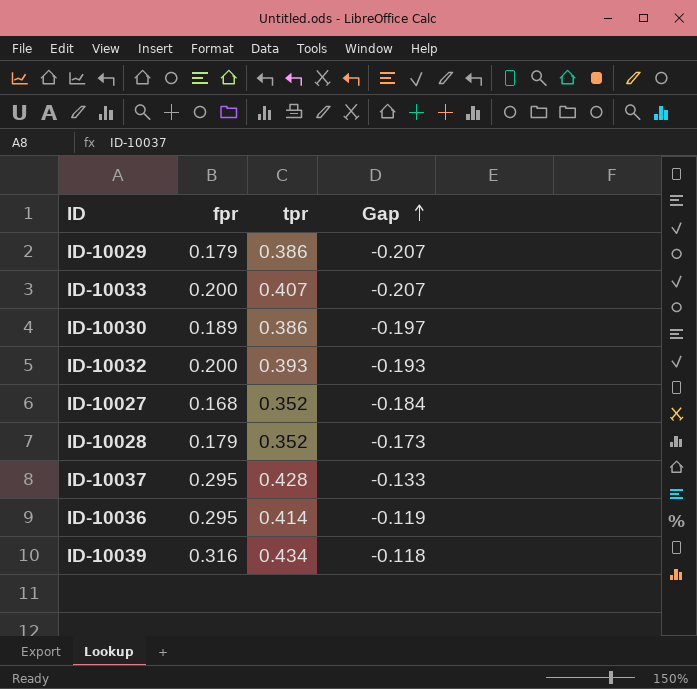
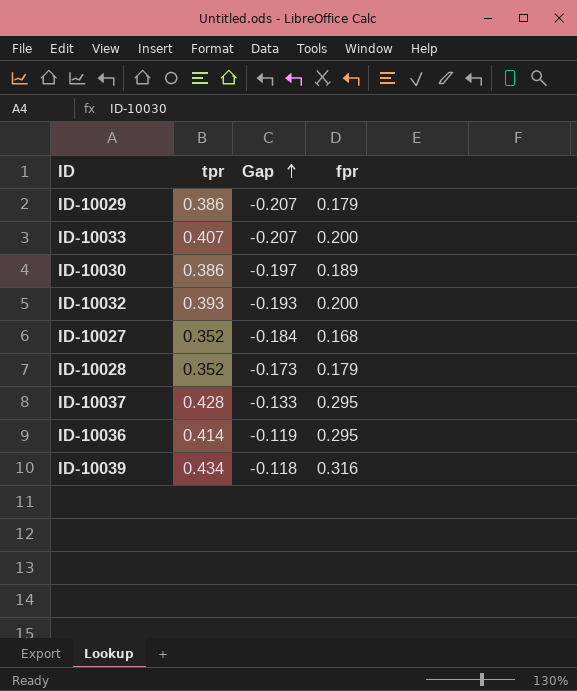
column fpr | position: 2 -> 4

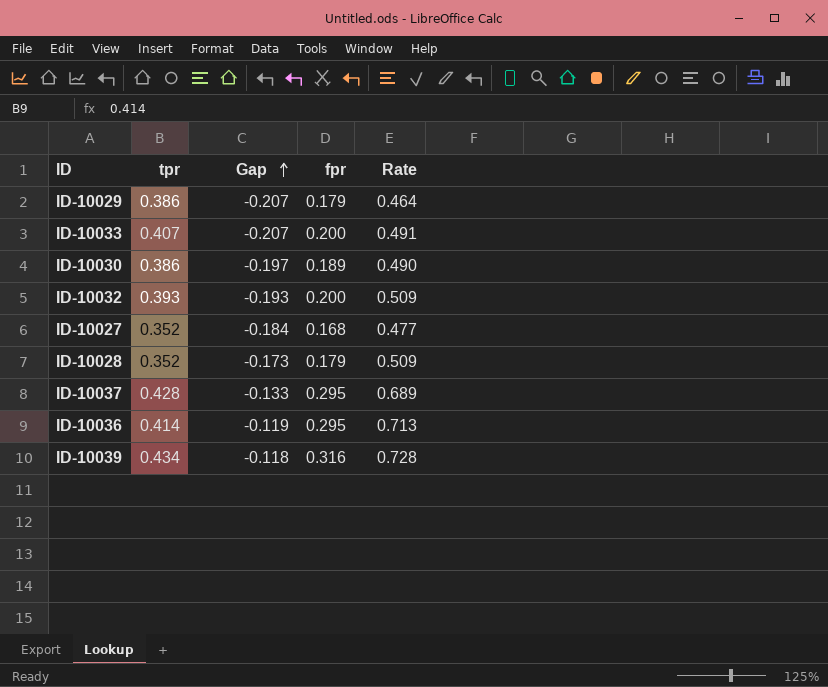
column Rate | formula: none -> [fpr] / [tpr]

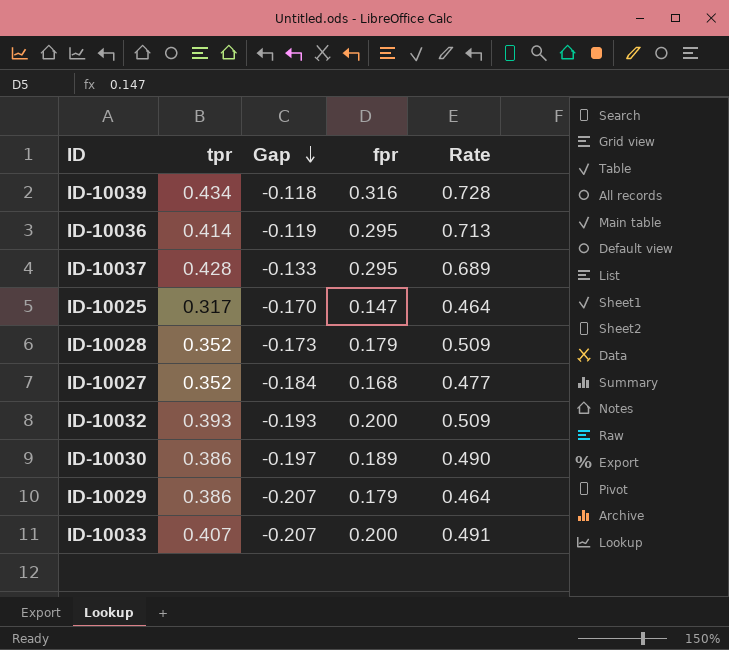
row order: Gap ascending -> Gap descending
row ID-10025: none -> 0.317 | -0.170 | 0.147 | 0.464

